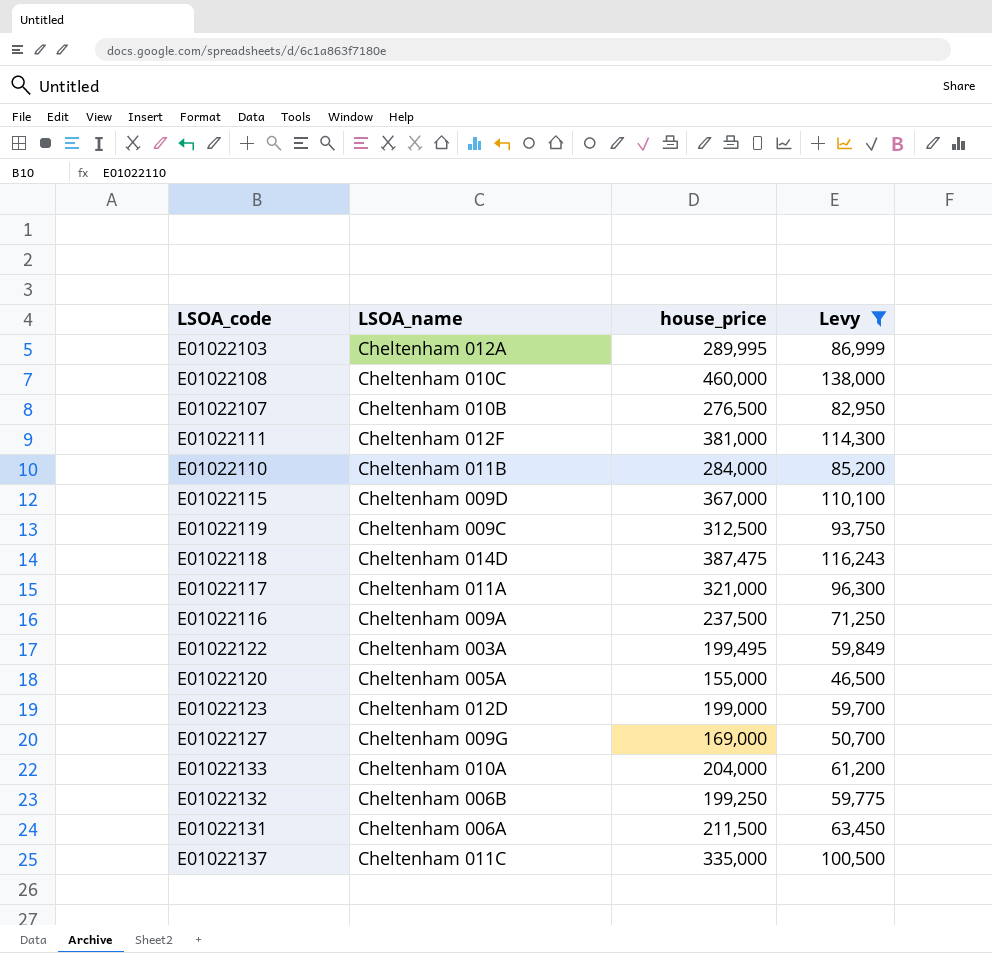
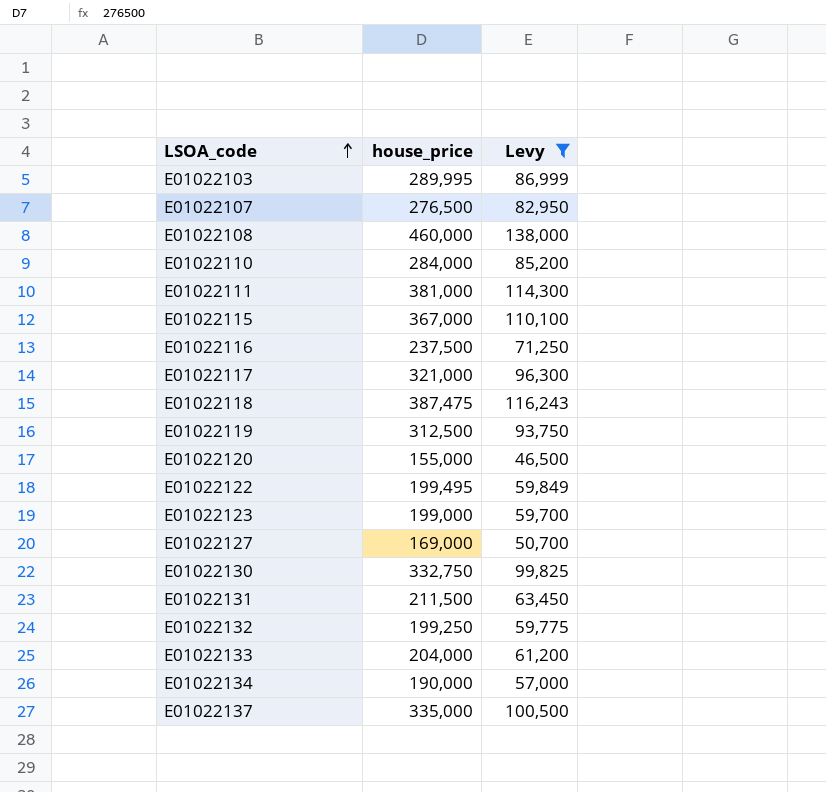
row order: none -> LSOA_code ascending
column LSOA_name | position: 2 -> none
row E01022130: none -> 332,750 | 99,825
row E01022134: none -> 190,000 | 57,000

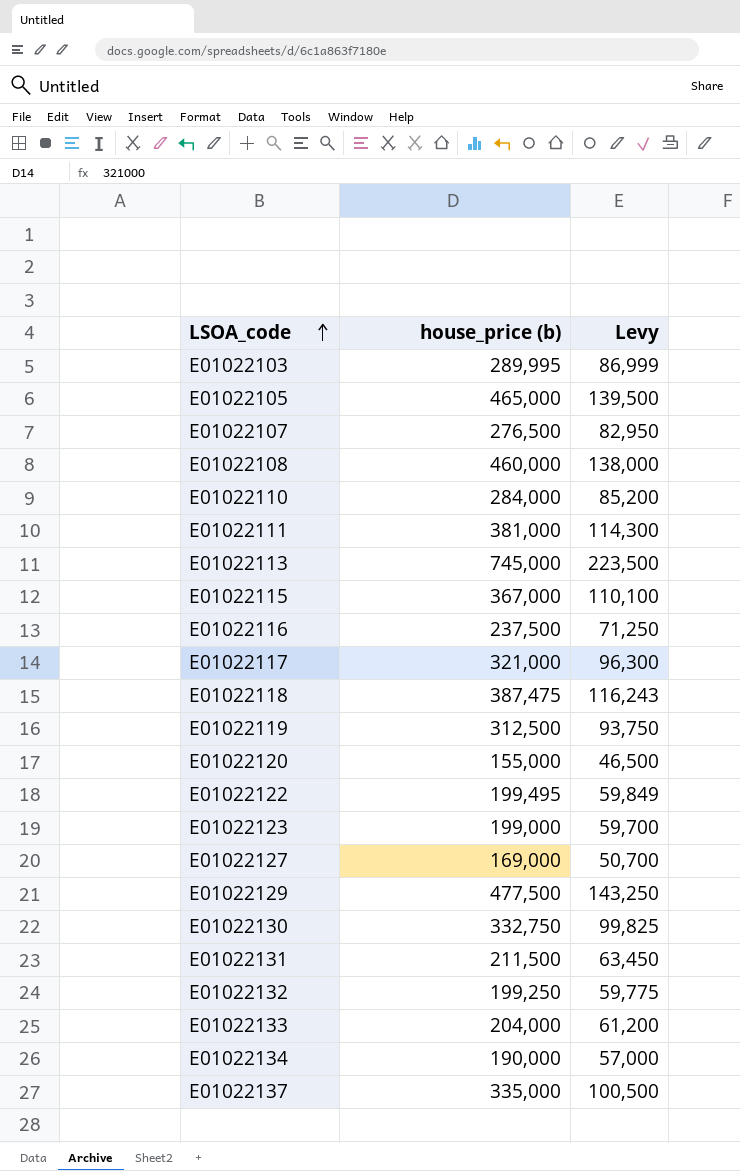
filter: Levy <= 138,000 -> none
column name: house_price -> house_price (b)

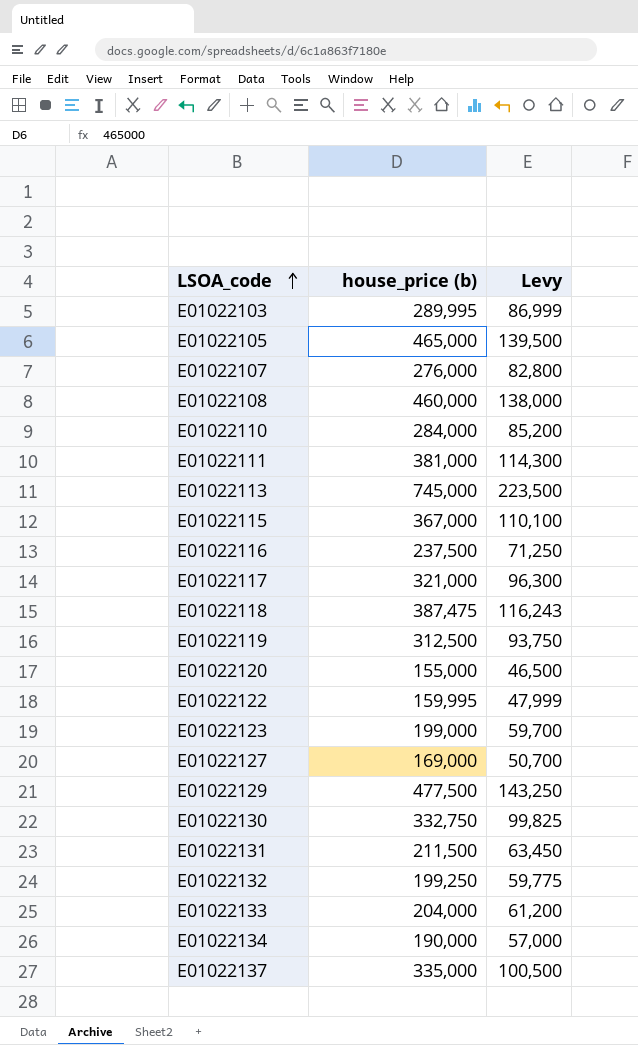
E01022107 | house_price (b): 276,500 -> 276,000
E01022107 | Levy: 82,950 -> 82,800
E01022122 | house_price (b): 199,495 -> 159,995
E01022122 | Levy: 59,849 -> 47,999

